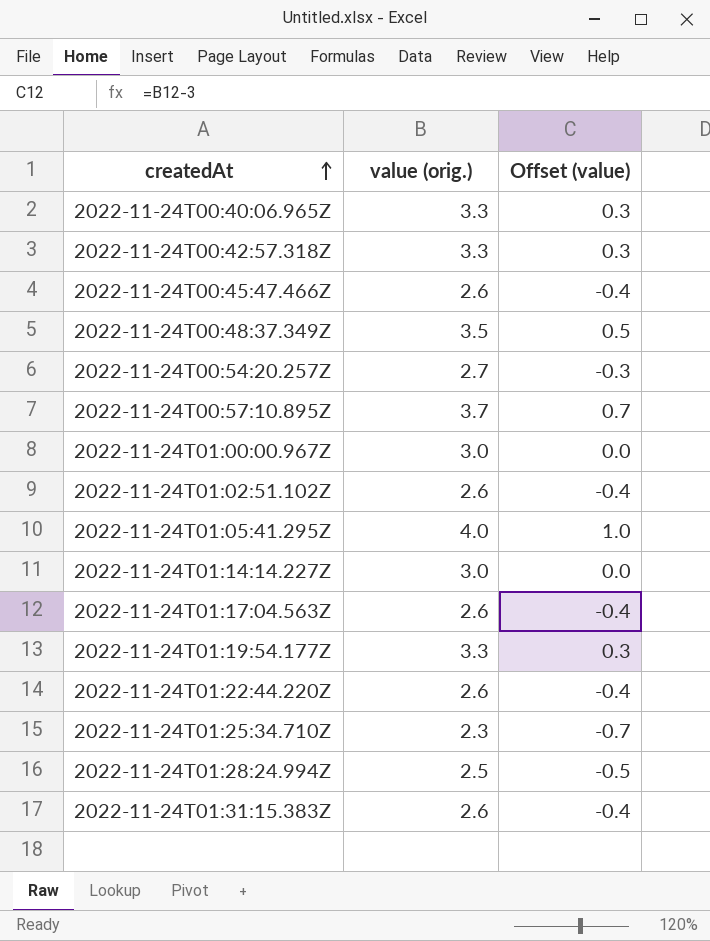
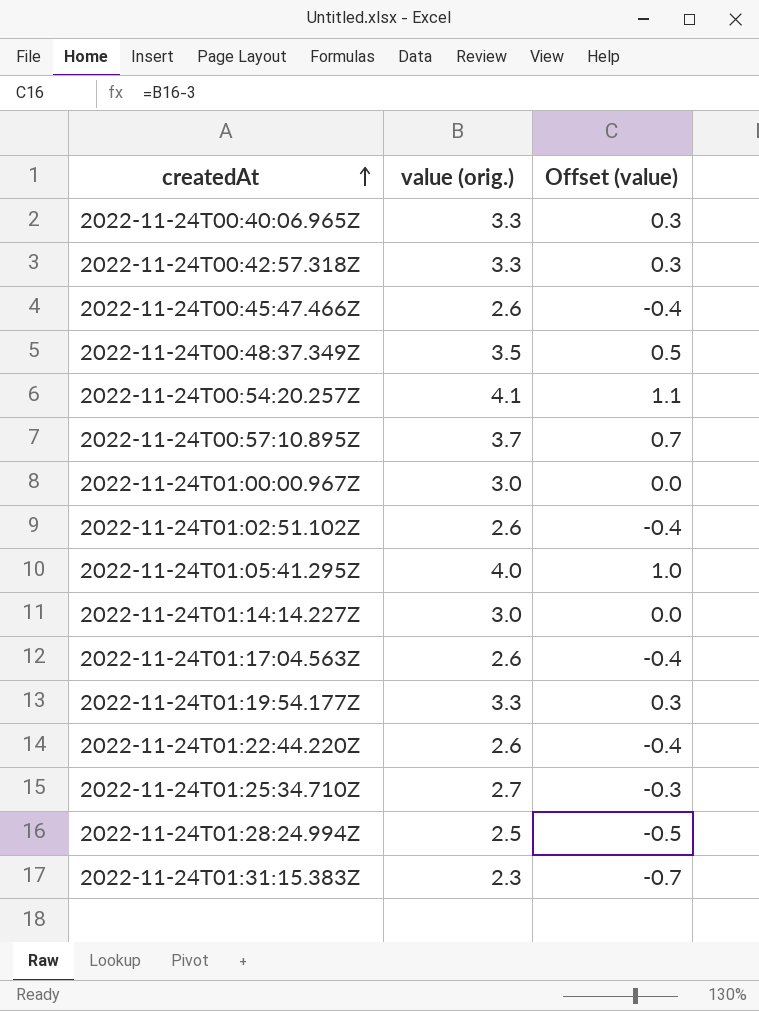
2022-11-24T00:54:20.257Z | value (orig.): 2.7 -> 4.1
2022-11-24T00:54:20.257Z | Offset (value): -0.3 -> 1.1
2022-11-24T01:25:34.710Z | value (orig.): 2.3 -> 2.7
2022-11-24T01:25:34.710Z | Offset (value): -0.7 -> -0.3
2022-11-24T01:31:15.383Z | value (orig.): 2.6 -> 2.3
2022-11-24T01:31:15.383Z | Offset (value): -0.4 -> -0.7

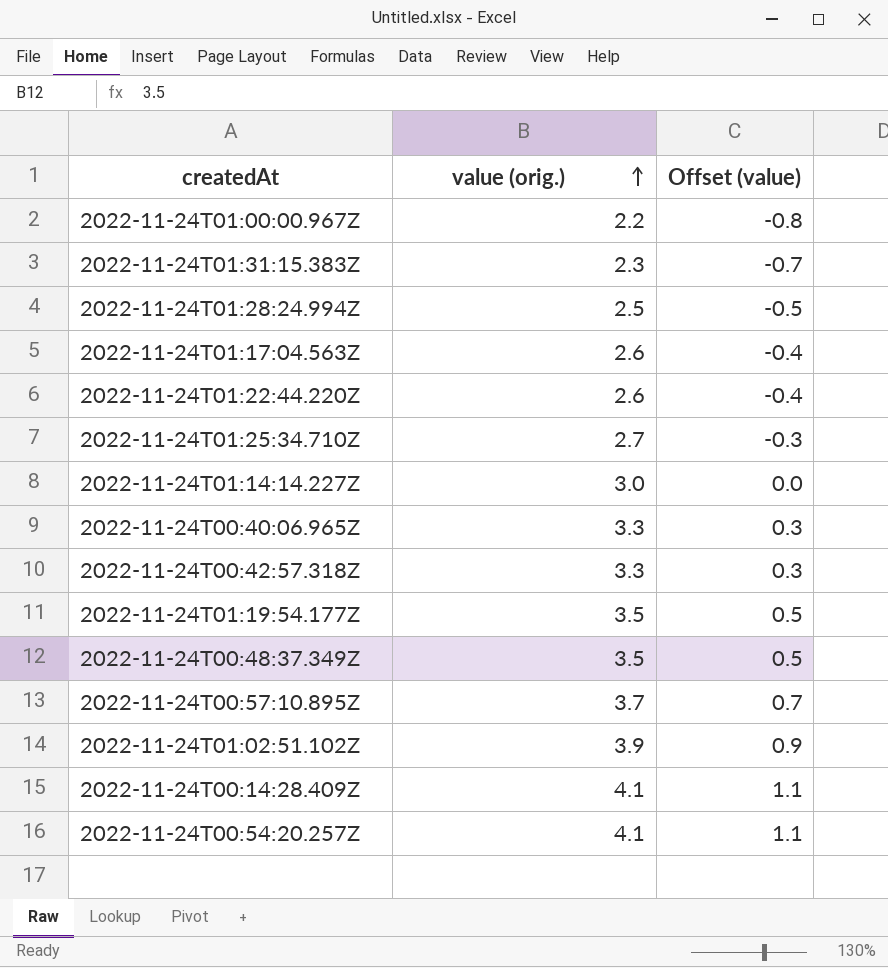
row order: createdAt ascending -> value (orig.) ascending
row 2022-11-24T00:45:47.466Z: 2.6 | -0.4 -> none
row 2022-11-24T01:05:41.295Z: 4.0 | 1.0 -> none
2022-11-24T01:00:00.967Z | value (orig.): 3.0 -> 2.2
2022-11-24T01:00:00.967Z | Offset (value): 0.0 -> -0.8
2022-11-24T01:19:54.177Z | value (orig.): 3.3 -> 3.5
2022-11-24T01:19:54.177Z | Offset (value): 0.3 -> 0.5
2022-11-24T01:02:51.102Z | value (orig.): 2.6 -> 3.9
2022-11-24T01:02:51.102Z | Offset (value): -0.4 -> 0.9
row 2022-11-24T00:14:28.409Z: none -> 4.1 | 1.1

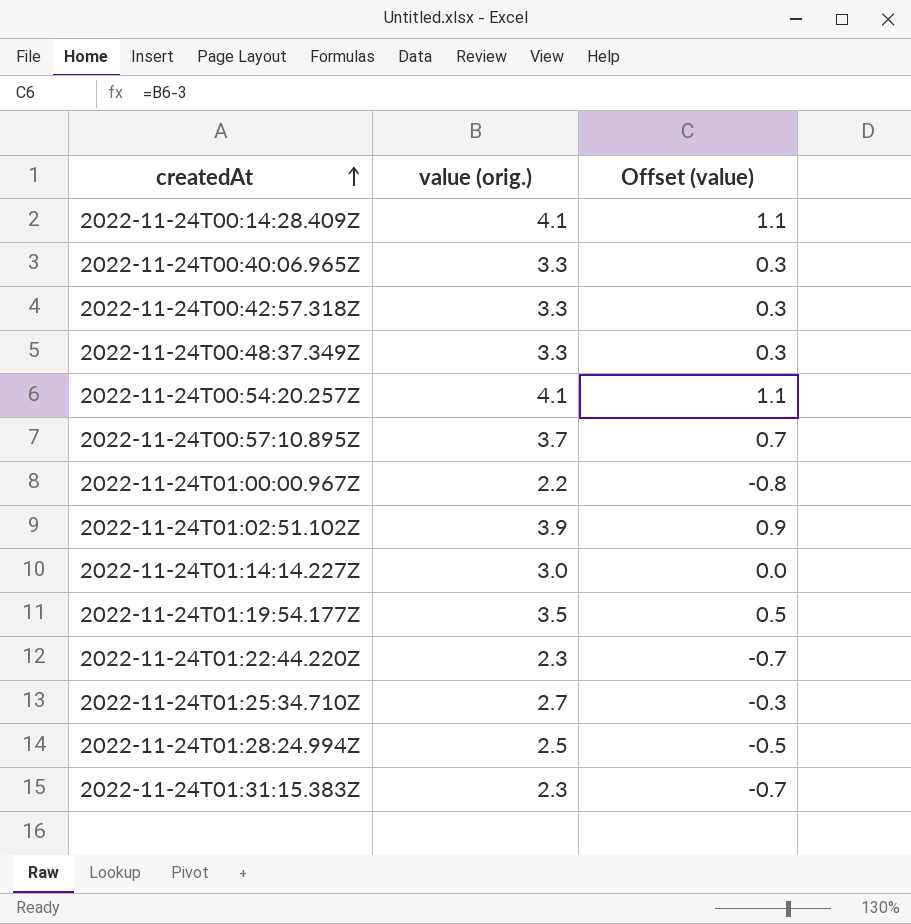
row order: value (orig.) ascending -> createdAt ascending
row 2022-11-24T01:17:04.563Z: 2.6 | -0.4 -> none
2022-11-24T00:48:37.349Z | value (orig.): 3.5 -> 3.3
2022-11-24T00:48:37.349Z | Offset (value): 0.5 -> 0.3
2022-11-24T01:22:44.220Z | value (orig.): 2.6 -> 2.3
2022-11-24T01:22:44.220Z | Offset (value): -0.4 -> -0.7

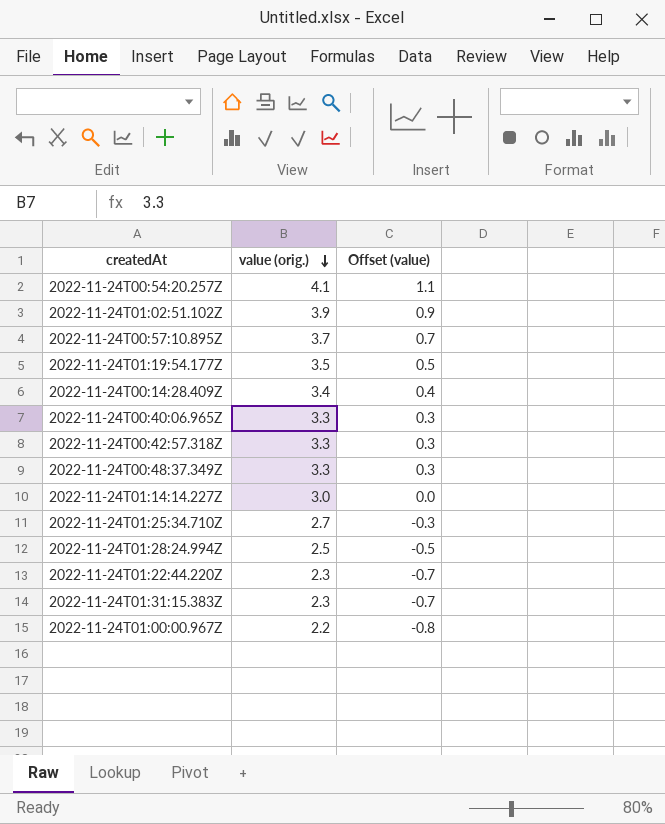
row order: createdAt ascending -> value (orig.) descending
2022-11-24T00:14:28.409Z | value (orig.): 4.1 -> 3.4
2022-11-24T00:14:28.409Z | Offset (value): 1.1 -> 0.4

